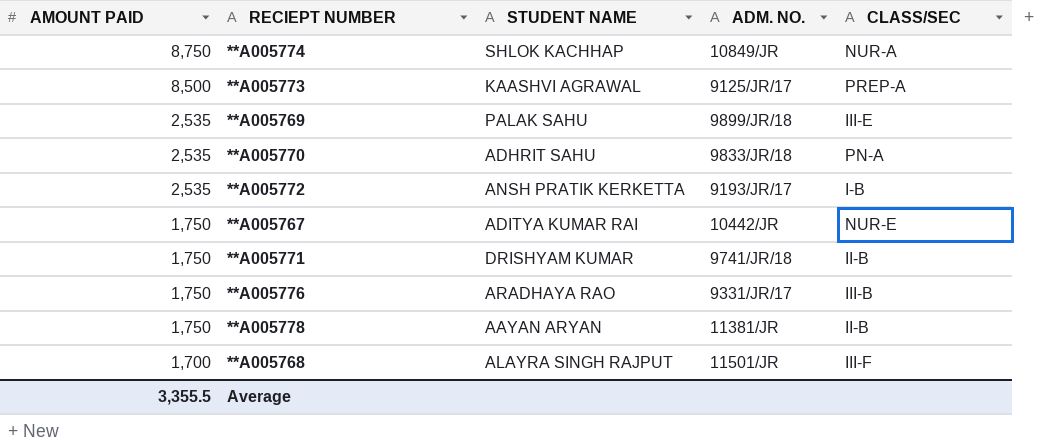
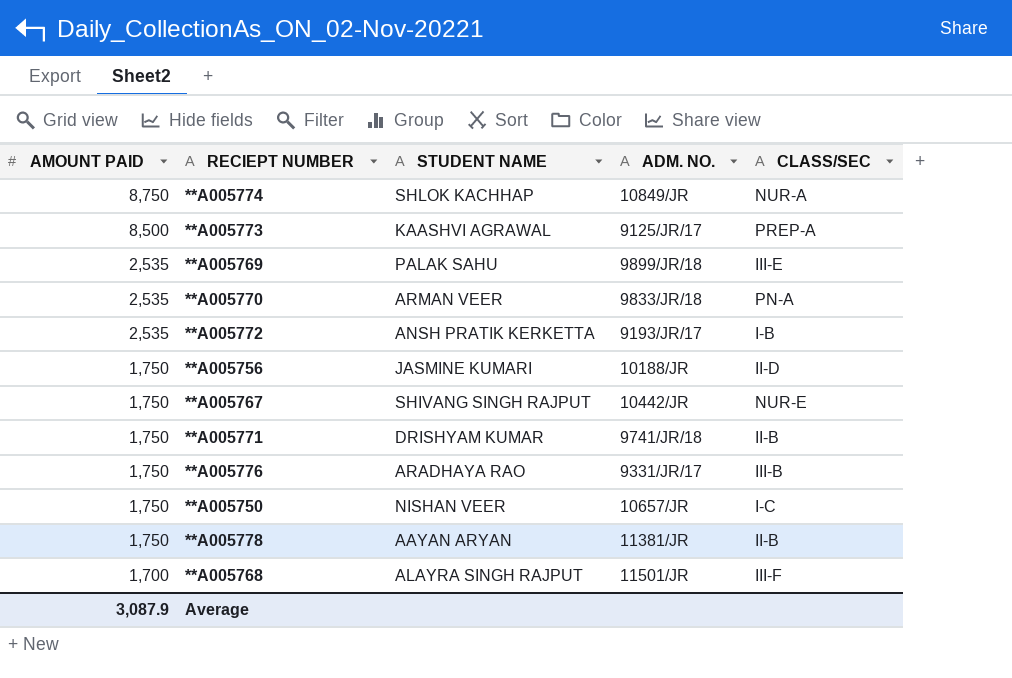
**A005770 | STUDENT NAME: ADHRIT SAHU -> ARMAN VEER
row **A005756: none -> 1,750 | JASMINE KUMARI | 10188/JR | II-D
**A005767 | STUDENT NAME: ADITYA KUMAR RAI -> SHIVANG SINGH RAJPUT
row **A005750: none -> 1,750 | NISHAN VEER | 10657/JR | I-C
Average | AMOUNT PAID: 3,355.5 -> 3,087.9

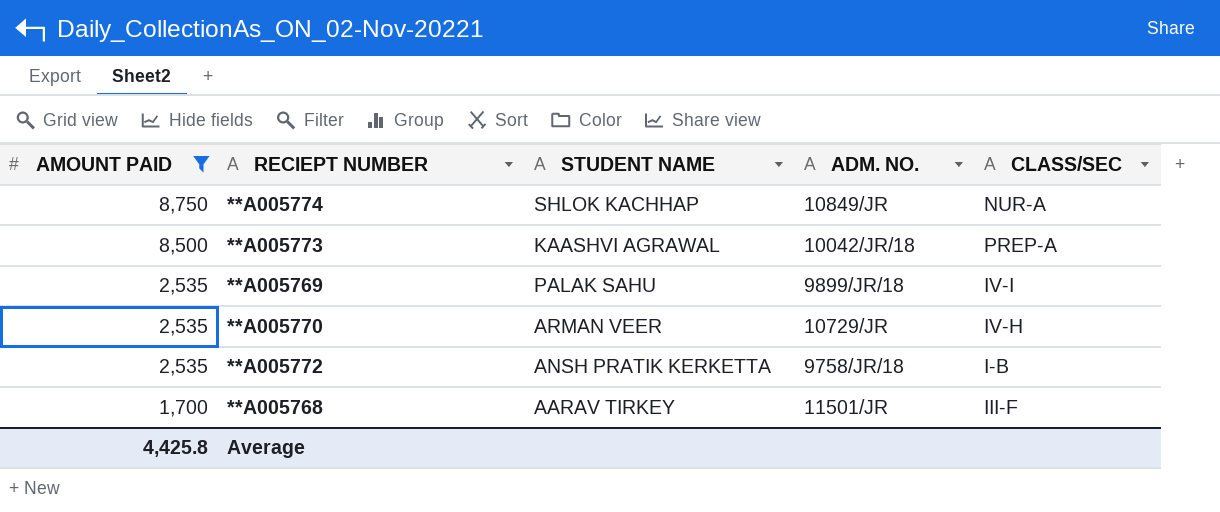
filter: none -> AMOUNT PAID != 1,750
**A005773 | ADM. NO.: 9125/JR/17 -> 10042/JR/18
**A005769 | CLASS/SEC: III-E -> IV-I
**A005770 | ADM. NO.: 9833/JR/18 -> 10729/JR
**A005770 | CLASS/SEC: PN-A -> IV-H
**A005772 | ADM. NO.: 9193/JR/17 -> 9758/JR/18
**A005768 | STUDENT NAME: ALAYRA SINGH RAJPUT -> AARAV TIRKEY
Average | AMOUNT PAID: 3,087.9 -> 4,425.8

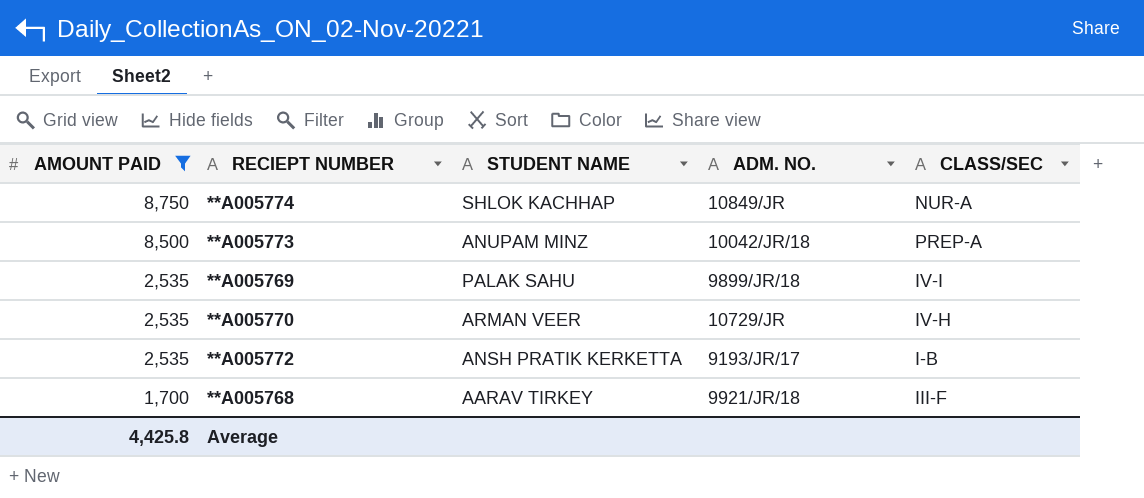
**A005773 | STUDENT NAME: KAASHVI AGRAWAL -> ANUPAM MINZ
**A005772 | ADM. NO.: 9758/JR/18 -> 9193/JR/17
**A005768 | ADM. NO.: 11501/JR -> 9921/JR/18

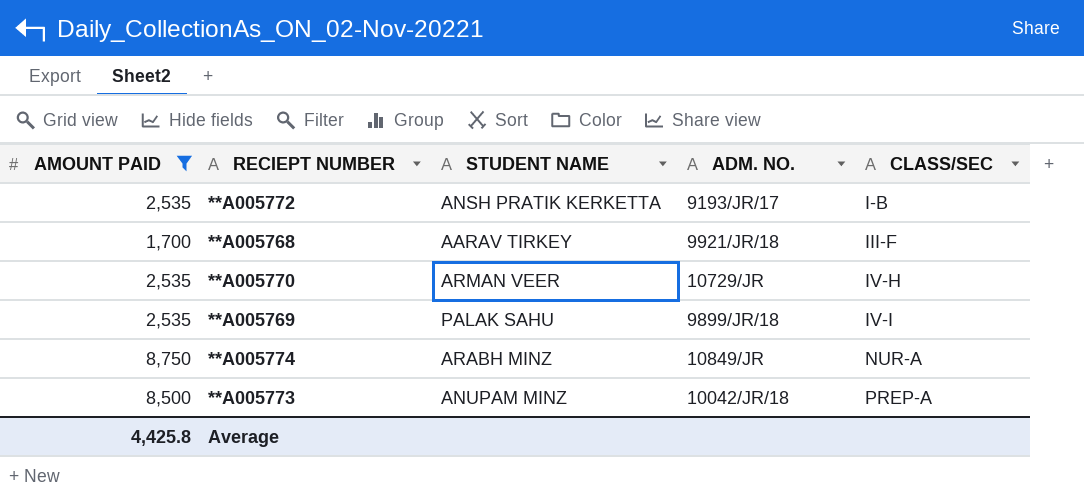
row order: AMOUNT PAID descending -> CLASS/SEC ascending
**A005774 | STUDENT NAME: SHLOK KACHHAP -> ARABH MINZ

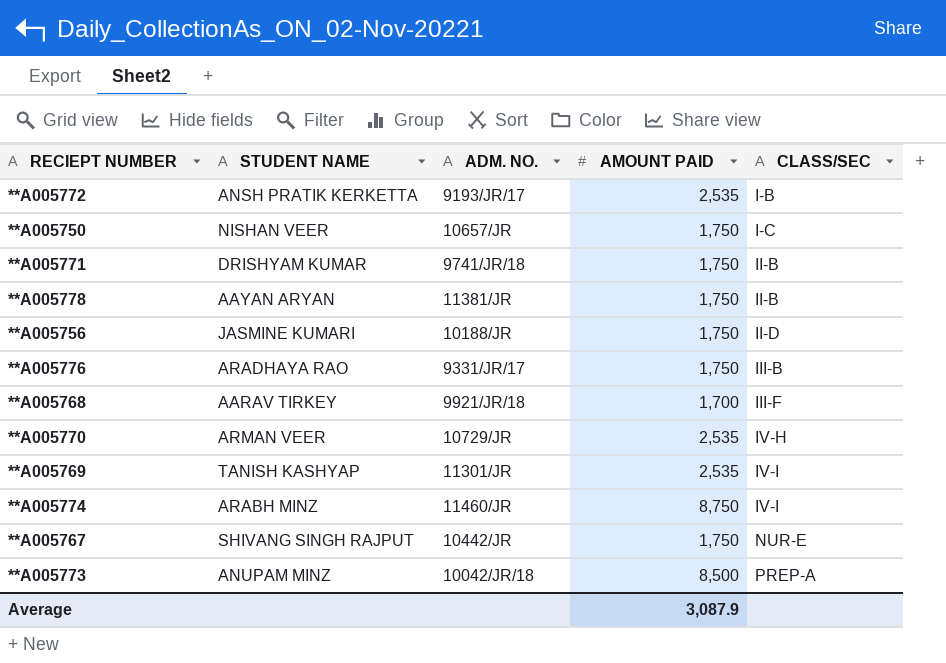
filter: AMOUNT PAID != 1,750 -> none
column AMOUNT PAID | position: 1 -> 4
**A005769 | STUDENT NAME: PALAK SAHU -> TANISH KASHYAP
**A005769 | ADM. NO.: 9899/JR/18 -> 11301/JR
**A005774 | ADM. NO.: 10849/JR -> 11460/JR
**A005774 | CLASS/SEC: NUR-A -> IV-I
Average | AMOUNT PAID: 4,425.8 -> 3,087.9

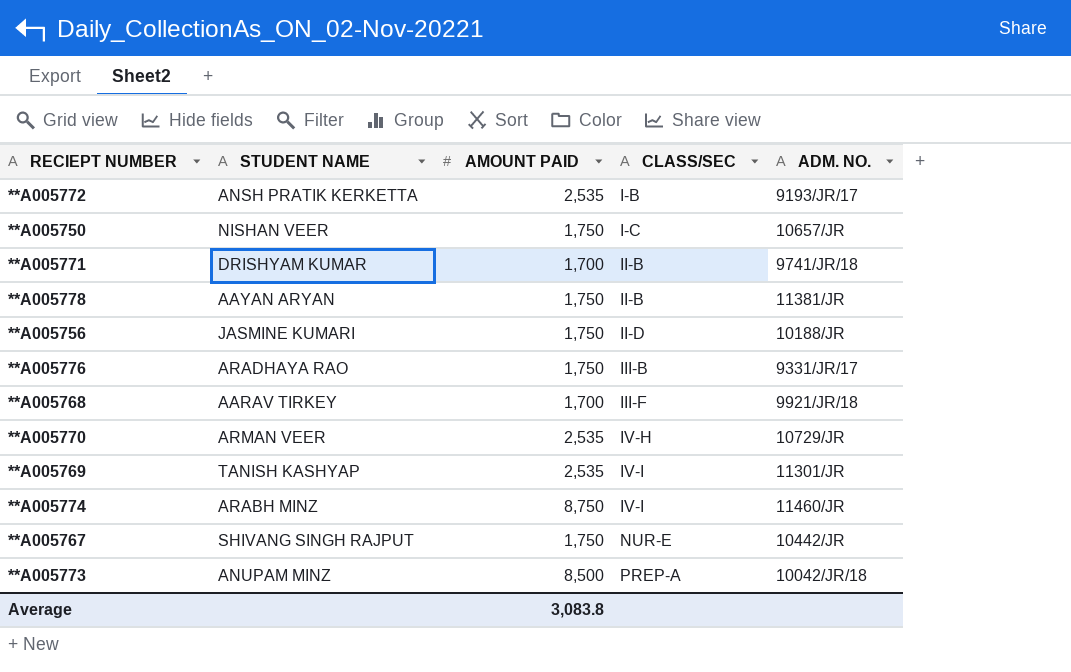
column ADM. NO. | position: 3 -> 5
**A005771 | AMOUNT PAID: 1,750 -> 1,700
Average | AMOUNT PAID: 3,087.9 -> 3,083.8

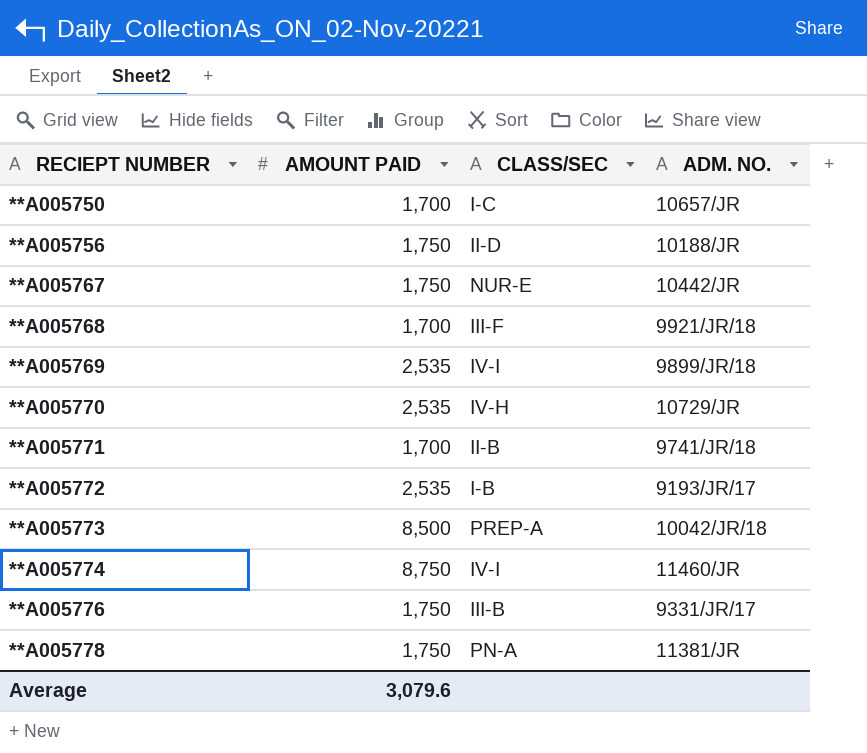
row order: CLASS/SEC ascending -> RECIEPT NUMBER ascending
column STUDENT NAME | position: 2 -> none
**A005750 | AMOUNT PAID: 1,750 -> 1,700
**A005769 | ADM. NO.: 11301/JR -> 9899/JR/18
**A005778 | CLASS/SEC: II-B -> PN-A
Average | AMOUNT PAID: 3,083.8 -> 3,079.6

